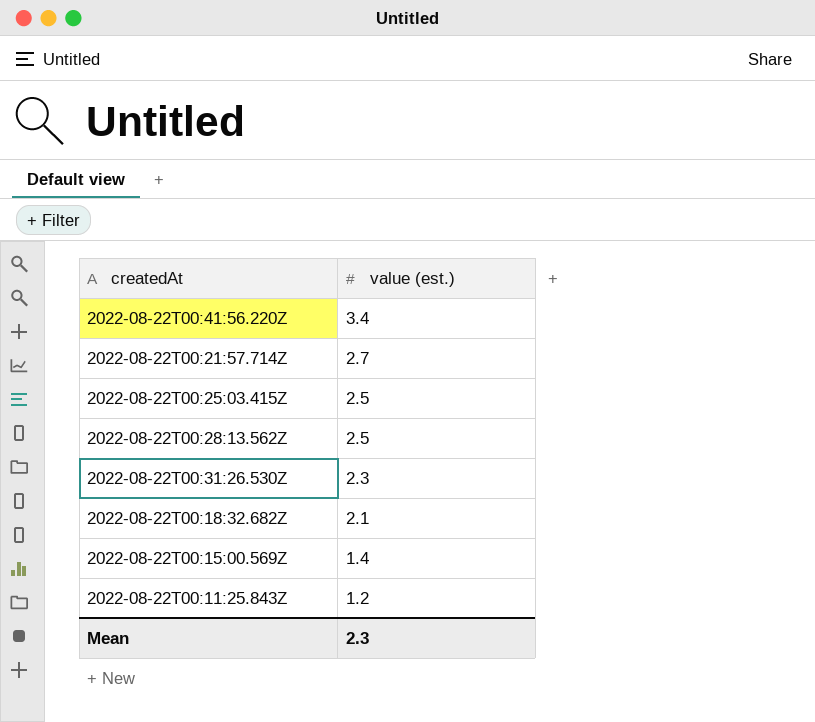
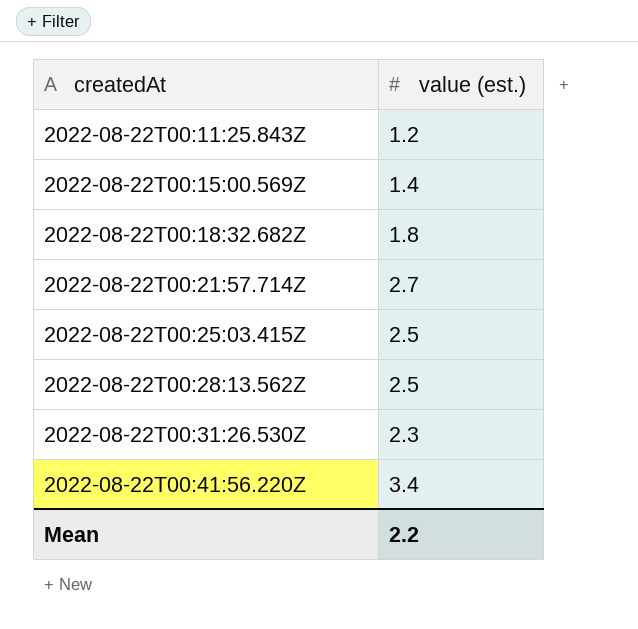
row order: value (est.) descending -> createdAt ascending
2022-08-22T00:18:32.682Z | value (est.): 2.1 -> 1.8
Mean | value (est.): 2.3 -> 2.2

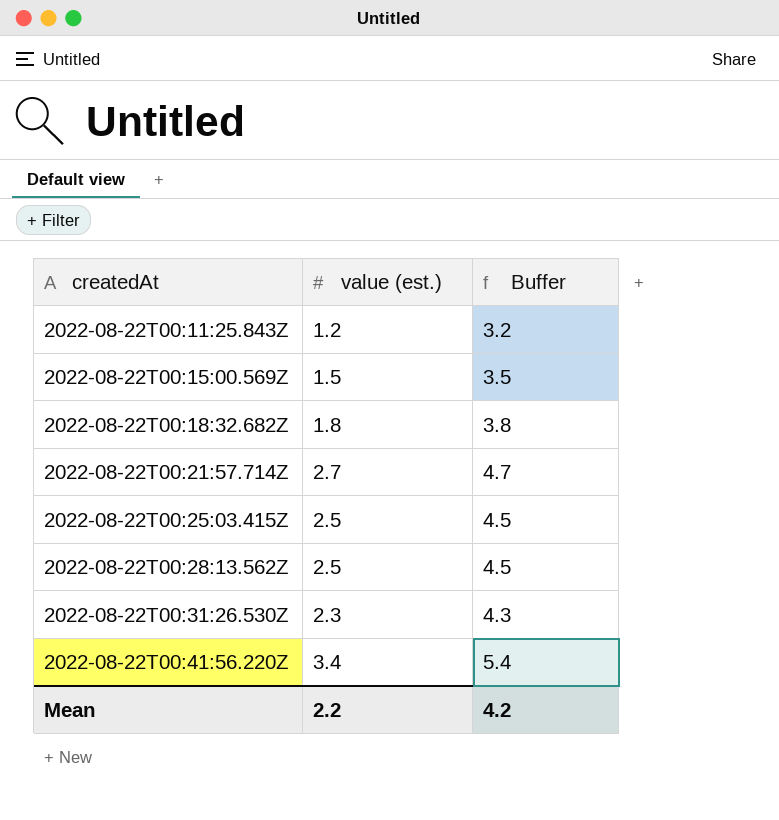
column Buffer | formula: none -> [value (est.)] + 2
2022-08-22T00:15:00.569Z | value (est.): 1.4 -> 1.5

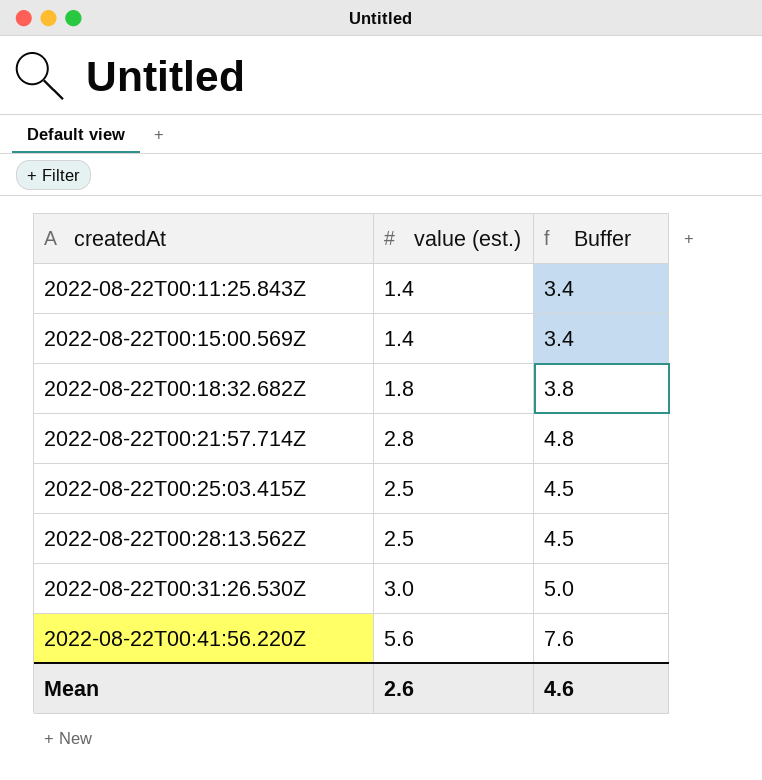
2022-08-22T00:11:25.843Z | value (est.): 1.2 -> 1.4
2022-08-22T00:11:25.843Z | Buffer: 3.2 -> 3.4
2022-08-22T00:15:00.569Z | value (est.): 1.5 -> 1.4
2022-08-22T00:15:00.569Z | Buffer: 3.5 -> 3.4
2022-08-22T00:21:57.714Z | value (est.): 2.7 -> 2.8
2022-08-22T00:21:57.714Z | Buffer: 4.7 -> 4.8
2022-08-22T00:31:26.530Z | value (est.): 2.3 -> 3.0
2022-08-22T00:31:26.530Z | Buffer: 4.3 -> 5.0
2022-08-22T00:41:56.220Z | value (est.): 3.4 -> 5.6
2022-08-22T00:41:56.220Z | Buffer: 5.4 -> 7.6
Mean | value (est.): 2.2 -> 2.6
Mean | Buffer: 4.2 -> 4.6

